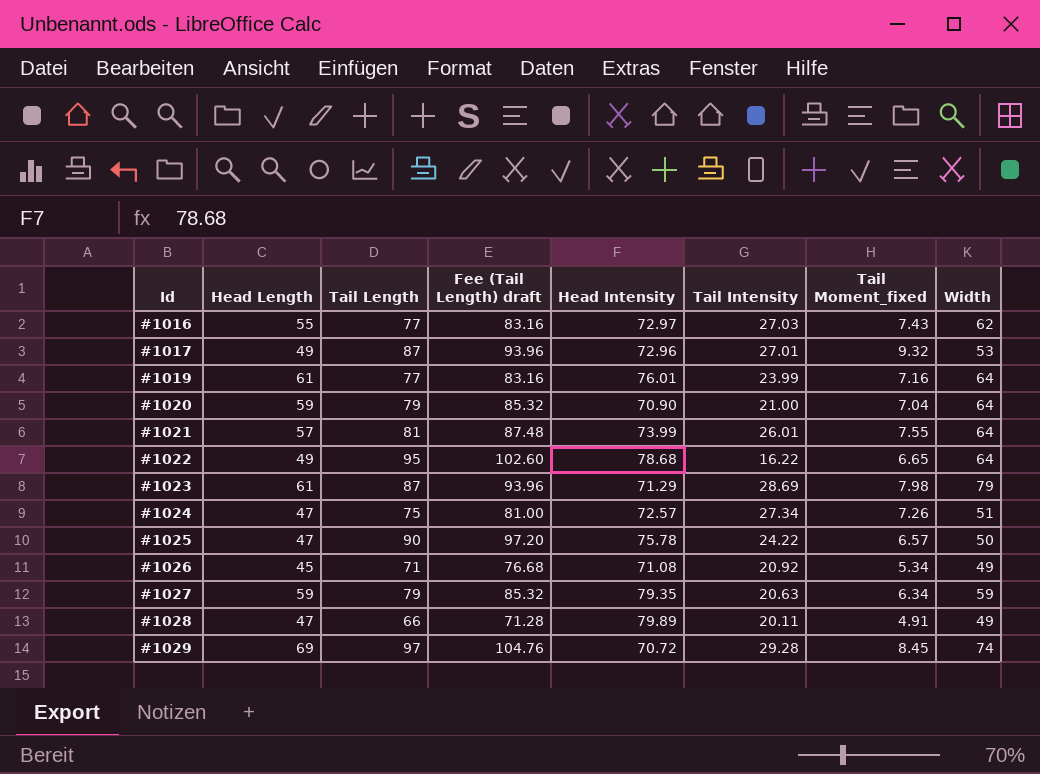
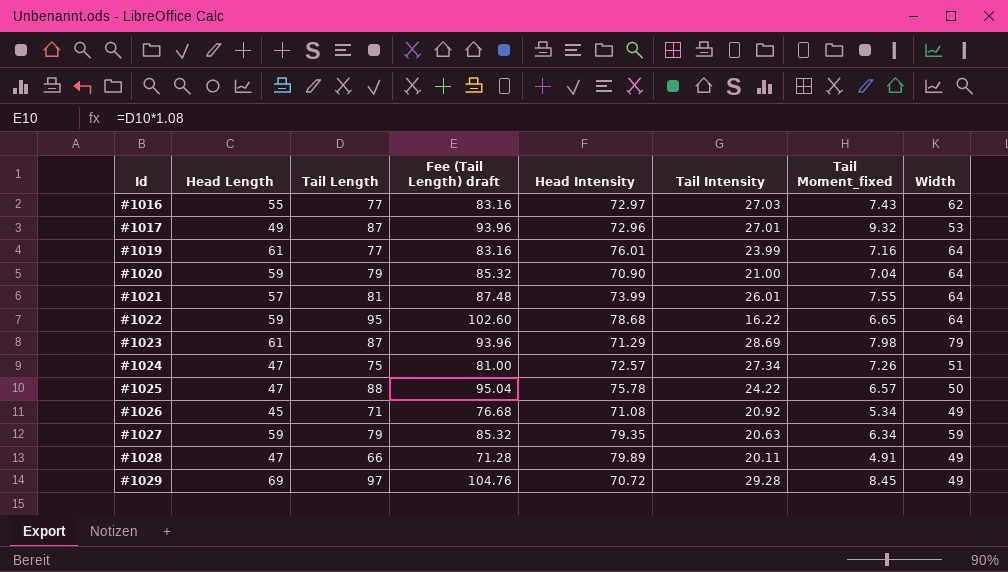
#1022 | Head Length: 49 -> 59
#1025 | Tail Length: 90 -> 88
#1025 | Fee (Tail Length) draft: 97.20 -> 95.04
#1029 | Width: 74 -> 49

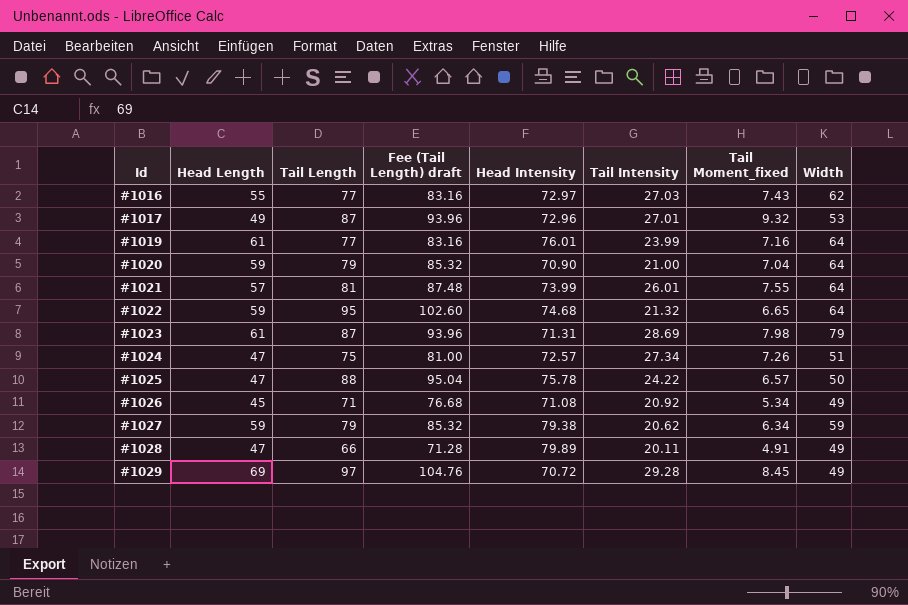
#1022 | Head Intensity: 78.68 -> 74.68
#1022 | Tail Intensity: 16.22 -> 21.32
#1023 | Head Intensity: 71.29 -> 71.31
#1027 | Head Intensity: 79.35 -> 79.38
#1027 | Tail Intensity: 20.63 -> 20.62

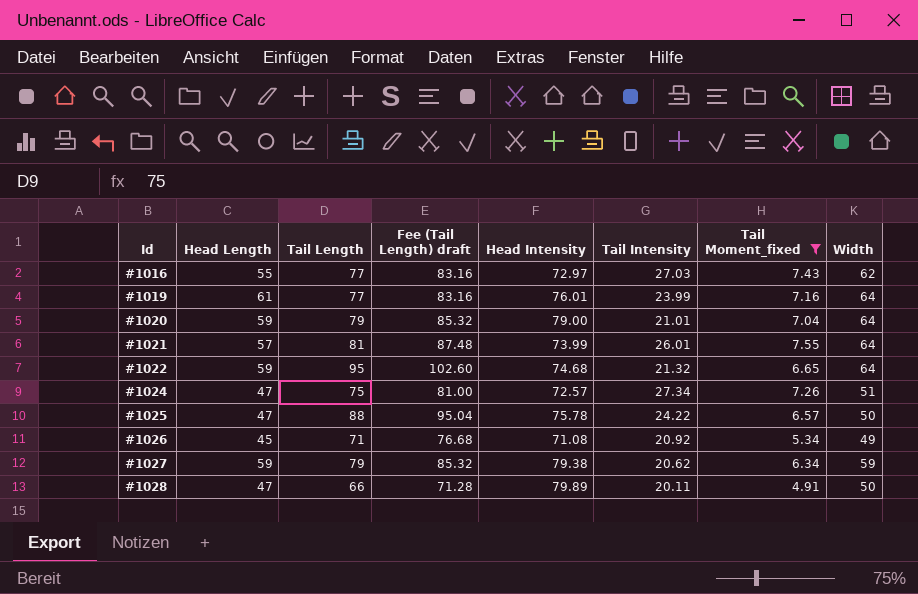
filter: none -> Tail Moment_fixed <= 7.55
#1020 | Head Intensity: 70.90 -> 79.00
#1020 | Tail Intensity: 21.00 -> 21.01
#1028 | Width: 49 -> 50

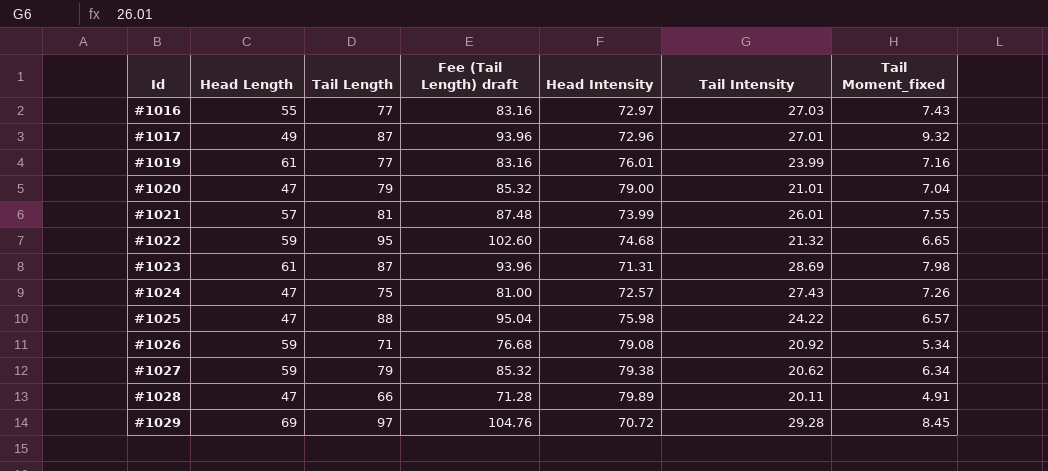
filter: Tail Moment_fixed <= 7.55 -> none
column Width | position: 8 -> none
#1020 | Head Length: 59 -> 47
#1024 | Tail Intensity: 27.34 -> 27.43
#1025 | Head Intensity: 75.78 -> 75.98
#1026 | Head Length: 45 -> 59
#1026 | Head Intensity: 71.08 -> 79.08

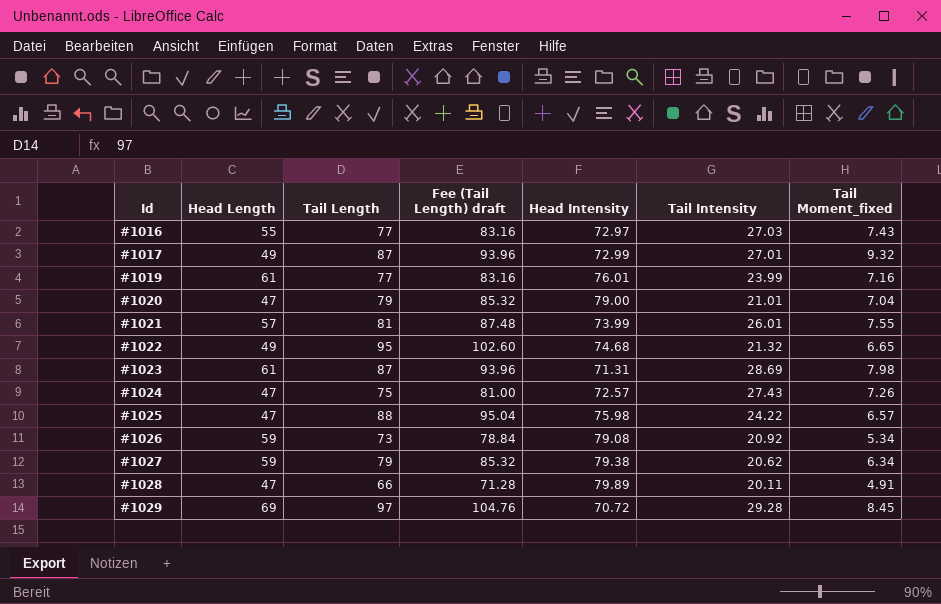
#1017 | Head Intensity: 72.96 -> 72.99
#1022 | Head Length: 59 -> 49
#1026 | Tail Length: 71 -> 73
#1026 | Fee (Tail Length) draft: 76.68 -> 78.84

